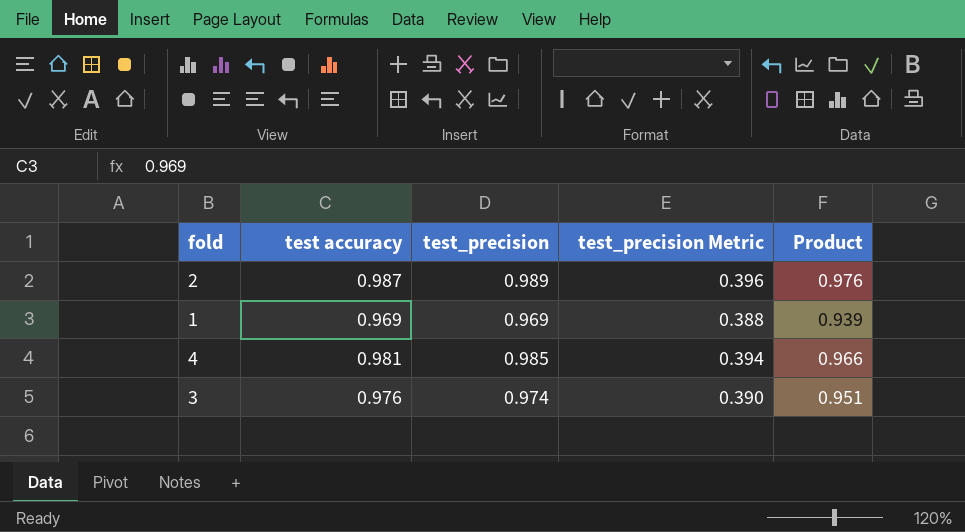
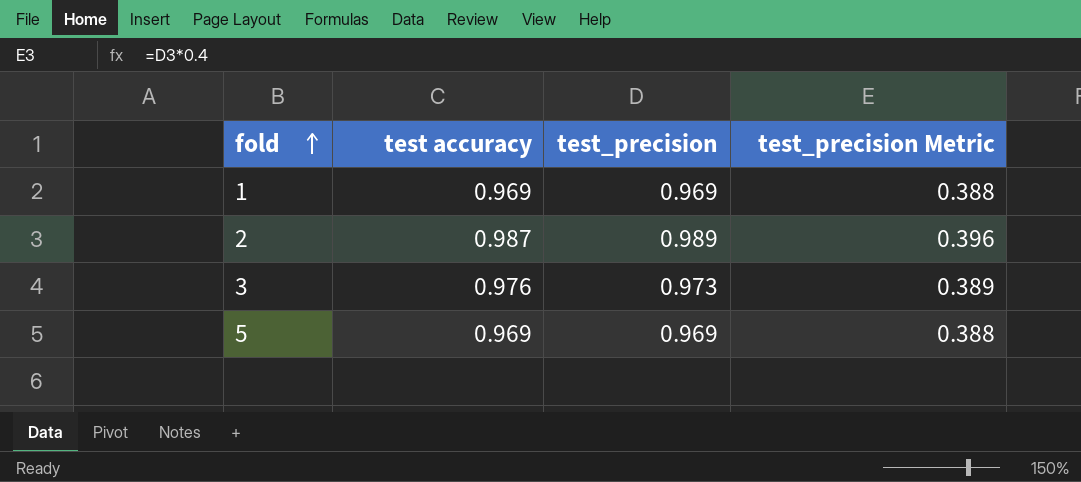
row order: none -> fold ascending
column Product | formula: [test accuracy] * [test_precision] -> none
row 4: 0.981 | 0.985 | 0.394 | 0.966 -> none
3 | test_precision: 0.974 -> 0.973
3 | test_precision Metric: 0.390 -> 0.389
row 5: none -> 0.969 | 0.969 | 0.388

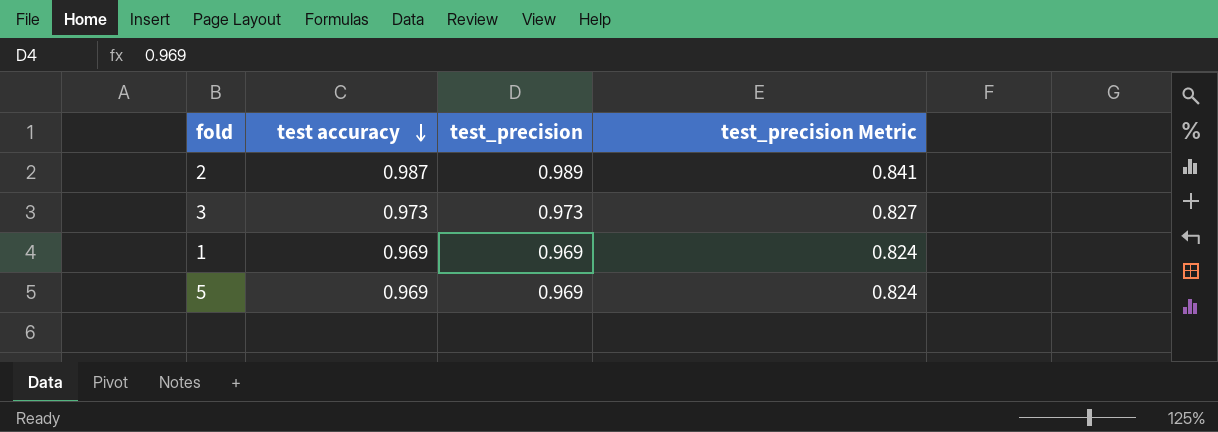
row order: fold ascending -> test accuracy descending
column test_precision Metric | formula: [test_precision] * 0.4 -> [test_precision] * 0.85
3 | test accuracy: 0.976 -> 0.973

